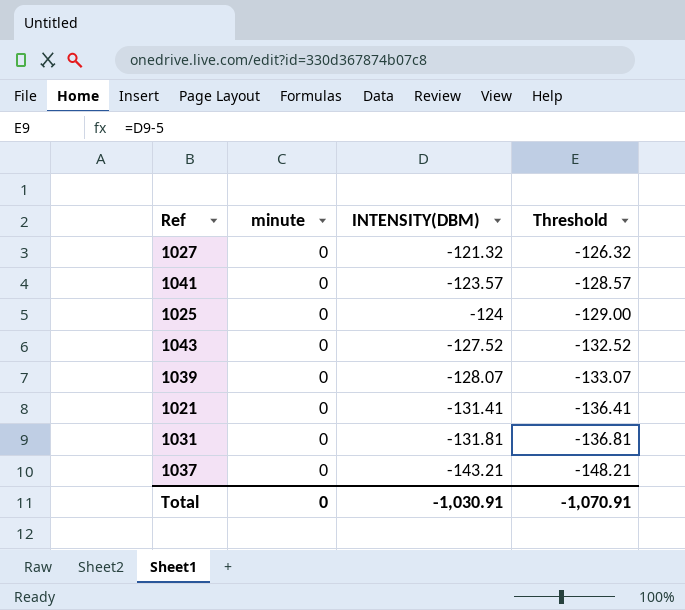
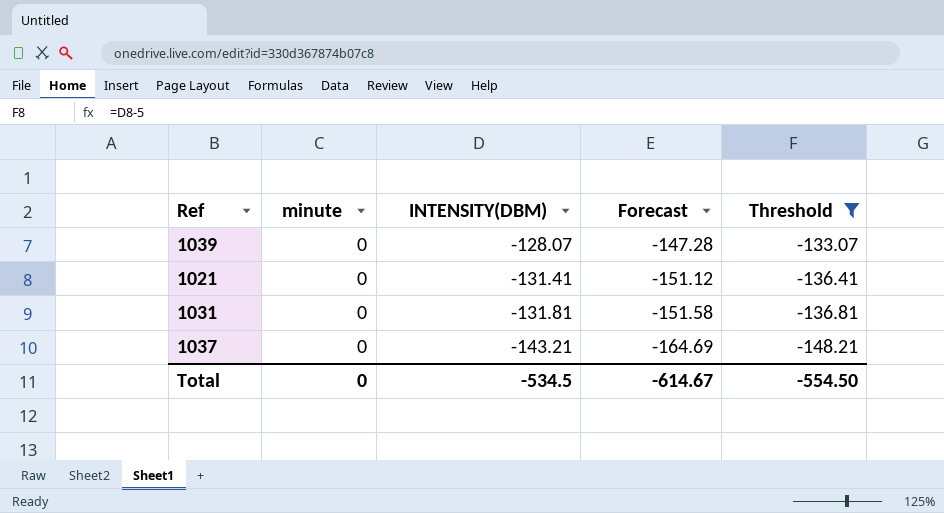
filter: none -> Threshold <= -133.07
column Forecast | formula: none -> [INTENSITY(DBM)] * 1.15
Total | INTENSITY(DBM): -1,030.91 -> -534.5
Total | Threshold: -1,070.91 -> -554.50

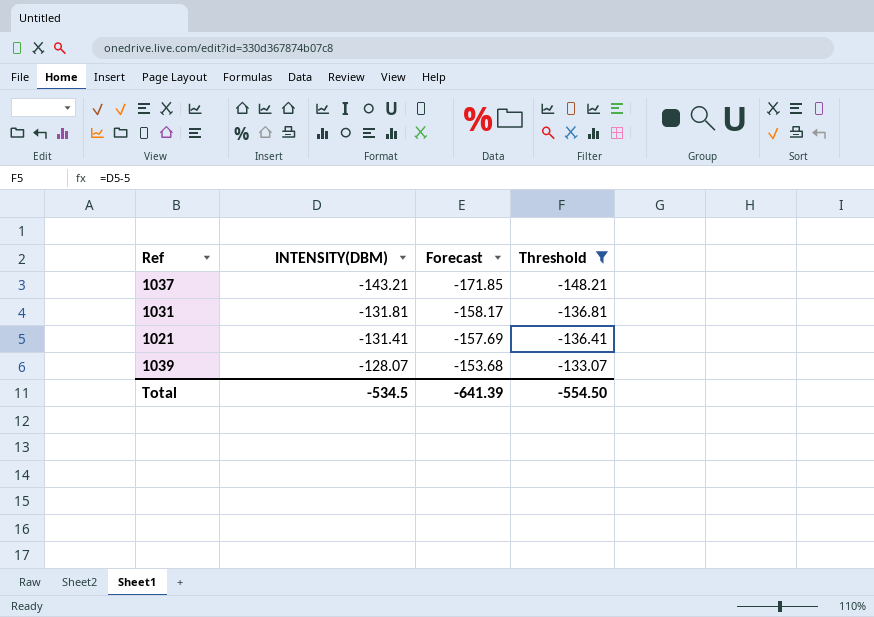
row order: INTENSITY(DBM) descending -> INTENSITY(DBM) ascending
column minute | position: 2 -> none
column Forecast | formula: [INTENSITY(DBM)] * 1.15 -> [INTENSITY(DBM)] * 1.2
Total | Forecast: -614.67 -> -641.39

